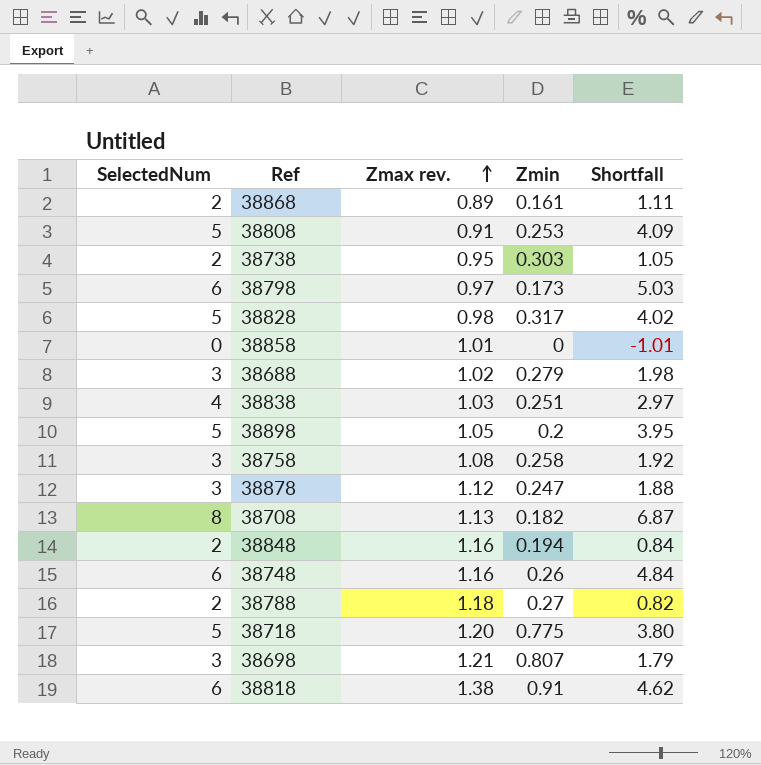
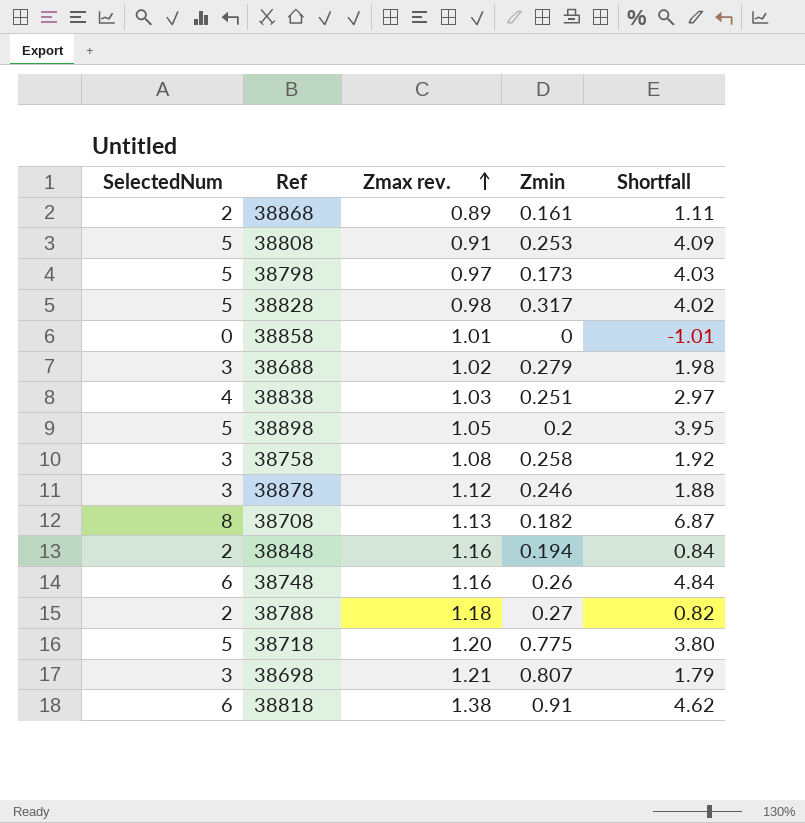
row 38738: 2 | 0.95 | 0.303 | 1.05 -> none
38798 | SelectedNum: 6 -> 5
38798 | Shortfall: 5.03 -> 4.03
38878 | Zmin: 0.247 -> 0.246

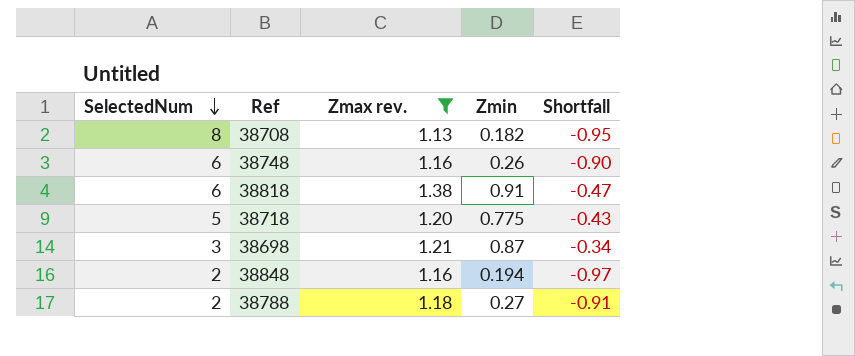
filter: none -> Zmax rev. >= 1.13
row order: Zmax rev. ascending -> SelectedNum descending
column Shortfall | formula: [SelectedNum] - [Zmax rev.] -> [Zmin] - [Zmax rev.]
38698 | Zmin: 0.807 -> 0.87

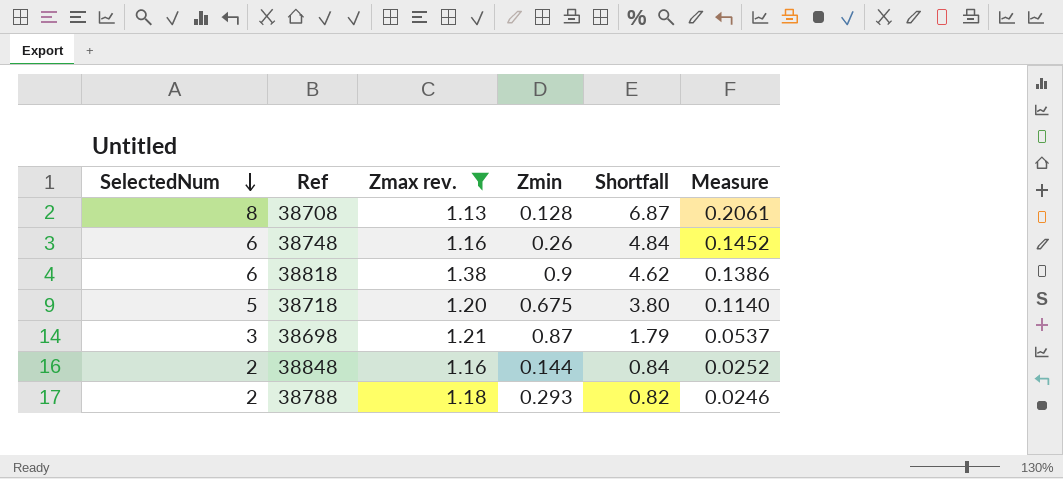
column Shortfall | formula: [Zmin] - [Zmax rev.] -> [SelectedNum] - [Zmax rev.]
column Measure | formula: none -> [Shortfall] * 0.03
38708 | Zmin: 0.182 -> 0.128
38818 | Zmin: 0.91 -> 0.9
38718 | Zmin: 0.775 -> 0.675
38848 | Zmin: 0.194 -> 0.144
38788 | Zmin: 0.27 -> 0.293

